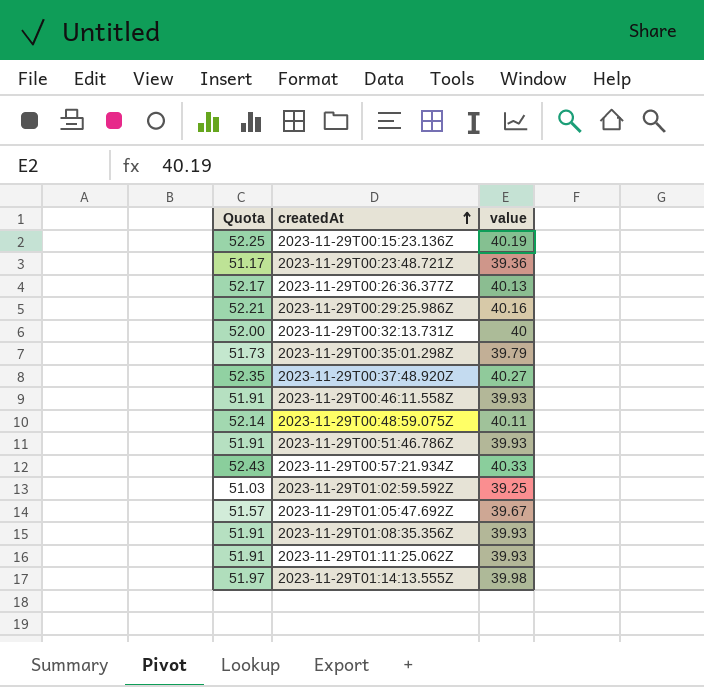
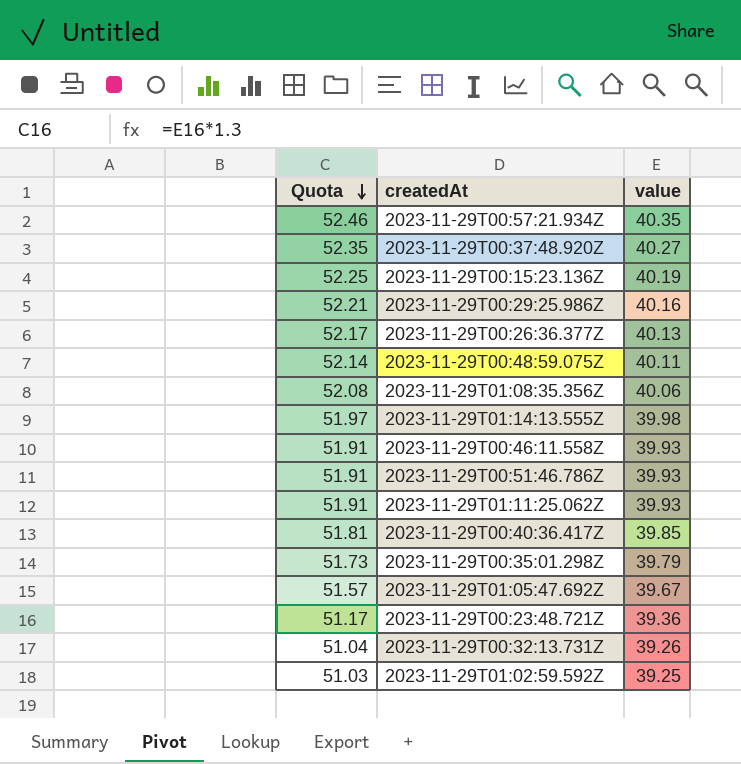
row order: createdAt ascending -> Quota descending
2023-11-29T00:57:21.934Z | Quota: 52.43 -> 52.46
2023-11-29T00:57:21.934Z | value: 40.33 -> 40.35
2023-11-29T01:08:35.356Z | Quota: 51.91 -> 52.08
2023-11-29T01:08:35.356Z | value: 39.93 -> 40.06
row 2023-11-29T00:40:36.417Z: none -> 51.81 | 39.85
2023-11-29T00:32:13.731Z | Quota: 52.00 -> 51.04
2023-11-29T00:32:13.731Z | value: 40 -> 39.26

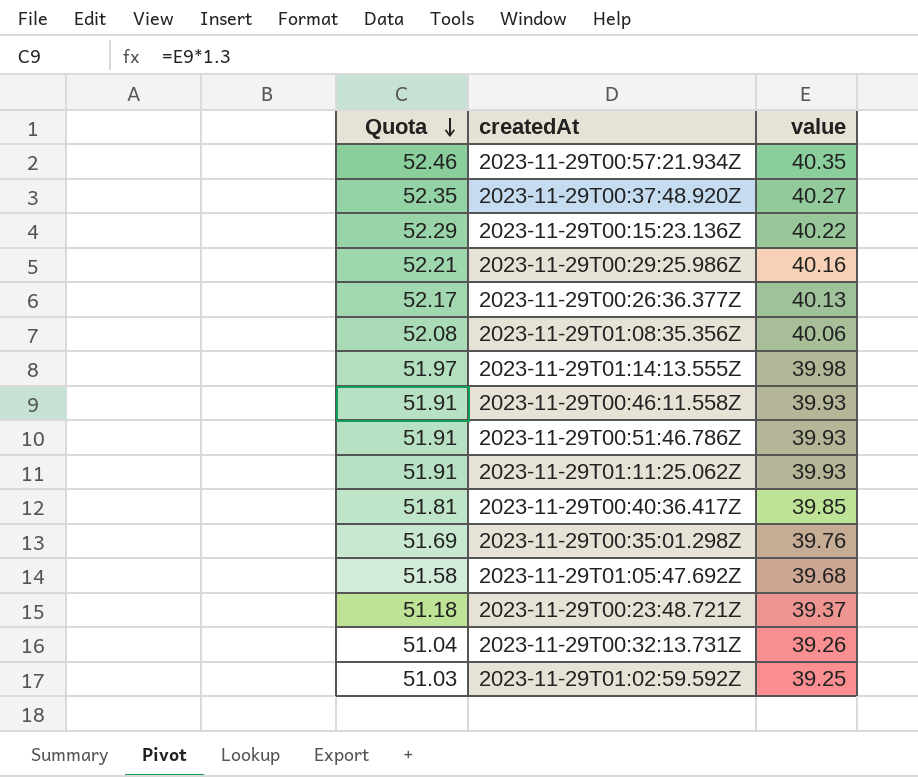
row 2023-11-29T00:48:59.075Z: 52.14 | 40.11 -> none
2023-11-29T00:15:23.136Z | Quota: 52.25 -> 52.29
2023-11-29T00:15:23.136Z | value: 40.19 -> 40.22
2023-11-29T00:35:01.298Z | Quota: 51.73 -> 51.69
2023-11-29T00:35:01.298Z | value: 39.79 -> 39.76
2023-11-29T01:05:47.692Z | Quota: 51.57 -> 51.58
2023-11-29T01:05:47.692Z | value: 39.67 -> 39.68
2023-11-29T00:23:48.721Z | Quota: 51.17 -> 51.18
2023-11-29T00:23:48.721Z | value: 39.36 -> 39.37

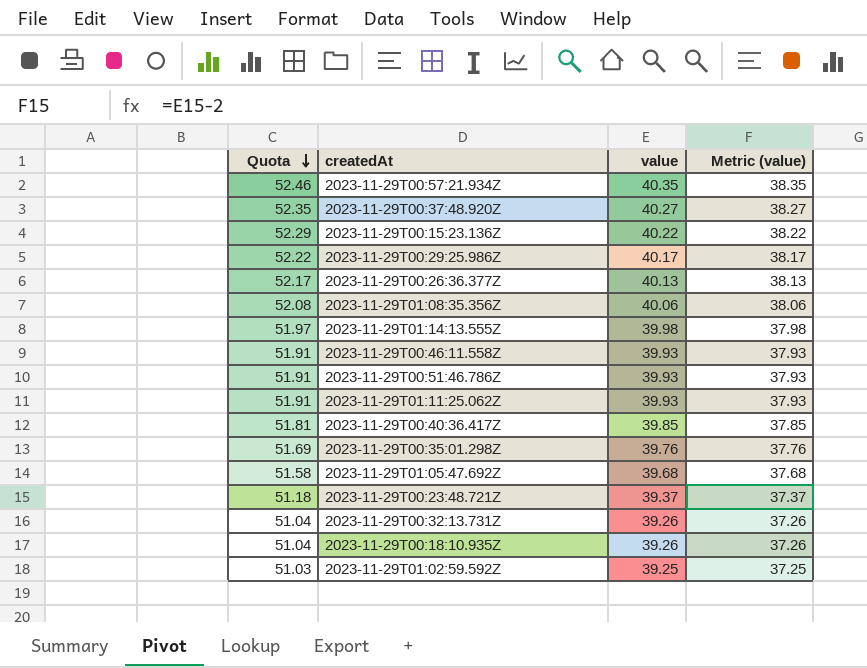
column Metric (value) | formula: none -> [value] - 2
2023-11-29T00:29:25.986Z | Quota: 52.21 -> 52.22
2023-11-29T00:29:25.986Z | value: 40.16 -> 40.17
row 2023-11-29T00:18:10.935Z: none -> 51.04 | 39.26 | 37.26

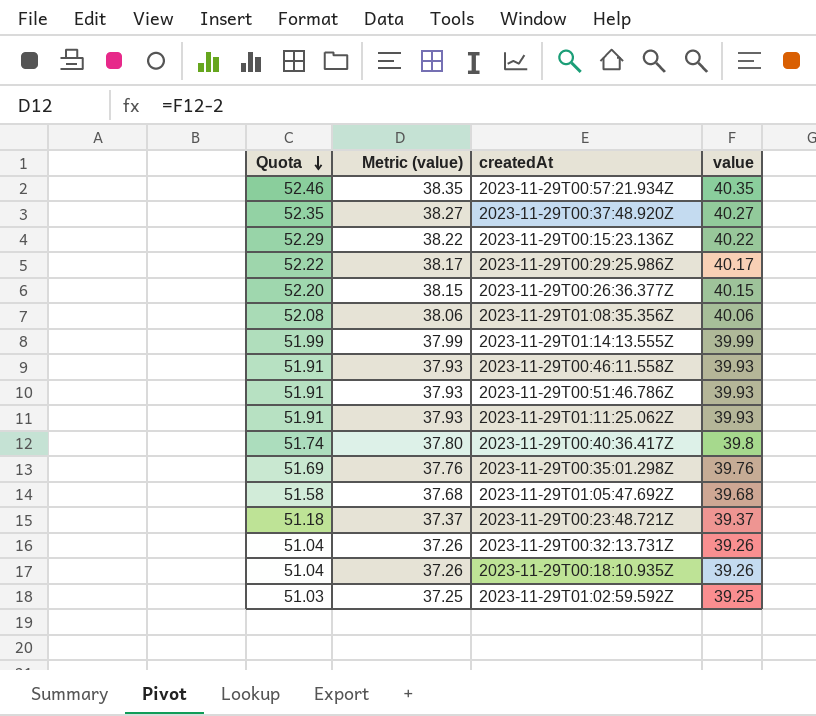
column Metric (value) | position: 4 -> 2
2023-11-29T00:26:36.377Z | Quota: 52.17 -> 52.20
2023-11-29T00:26:36.377Z | Metric (value): 38.13 -> 38.15
2023-11-29T00:26:36.377Z | value: 40.13 -> 40.15
2023-11-29T01:14:13.555Z | Quota: 51.97 -> 51.99
2023-11-29T01:14:13.555Z | Metric (value): 37.98 -> 37.99
2023-11-29T01:14:13.555Z | value: 39.98 -> 39.99
2023-11-29T00:40:36.417Z | Quota: 51.81 -> 51.74
2023-11-29T00:40:36.417Z | Metric (value): 37.85 -> 37.80
2023-11-29T00:40:36.417Z | value: 39.85 -> 39.8

